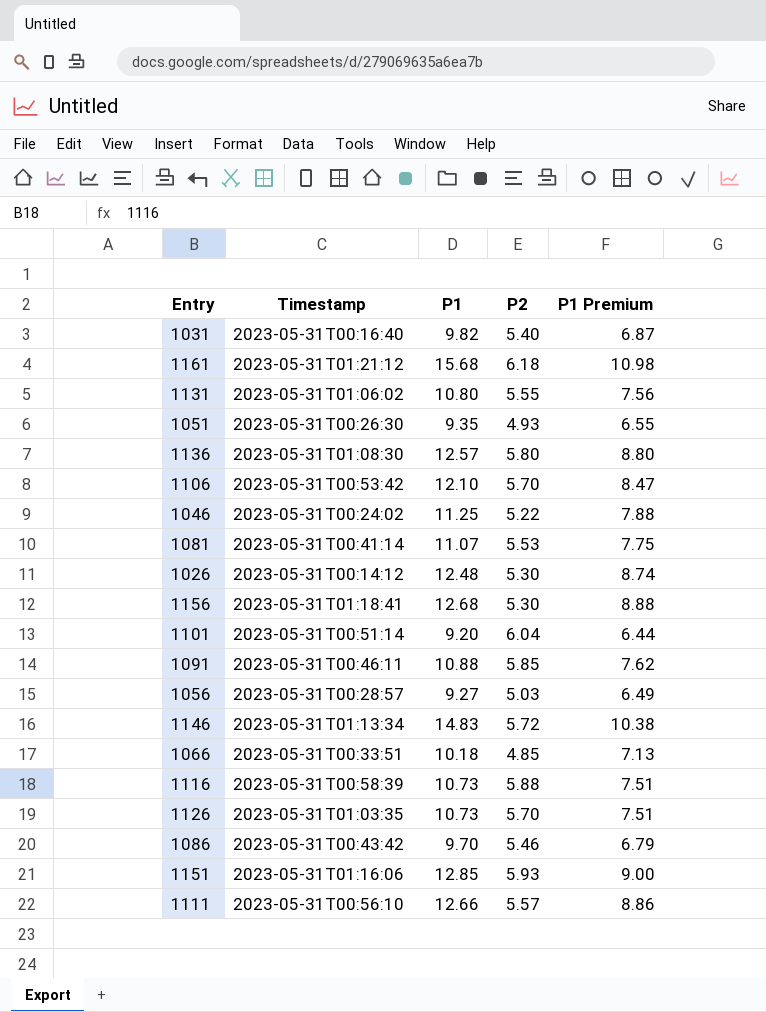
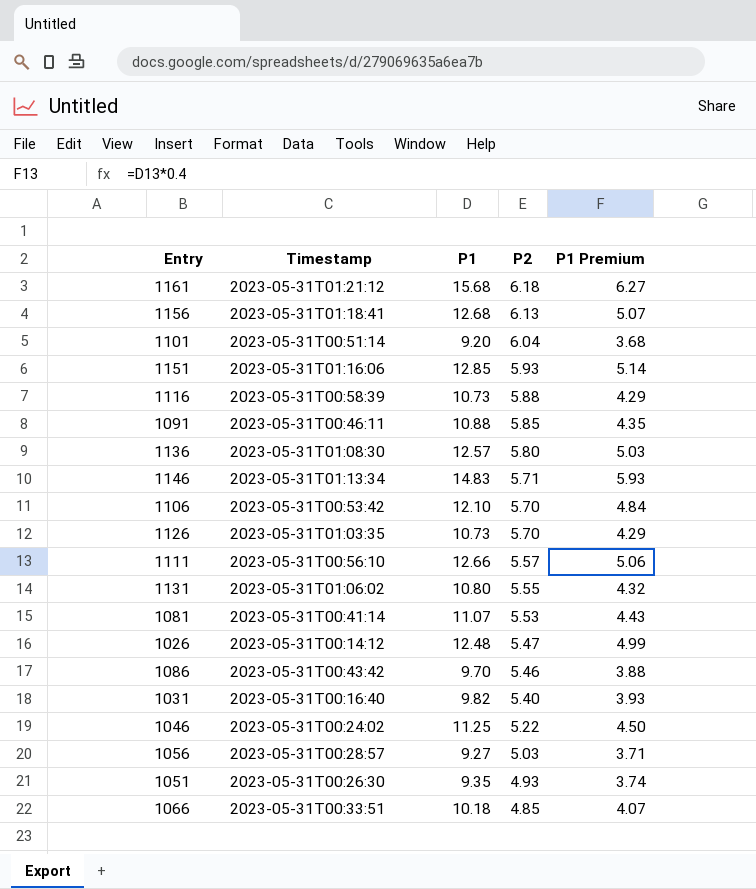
row order: none -> P2 descending
column P1 Premium | formula: [P1] * 0.7 -> [P1] * 0.4
1156 | P2: 5.30 -> 6.13
1146 | P2: 5.72 -> 5.71
1026 | P2: 5.30 -> 5.47

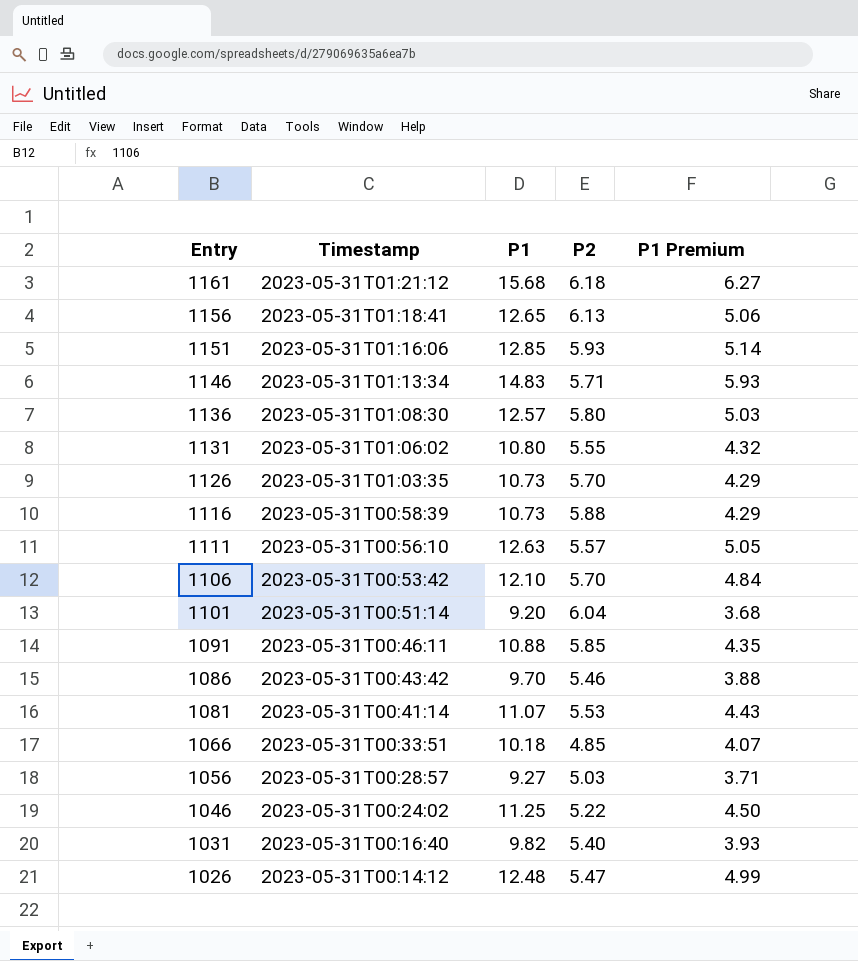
row order: P2 descending -> Entry descending
row 1051: 2023-05-31T00:26:30 | 9.35 | 4.93 | 3.74 -> none
1156 | P1: 12.68 -> 12.65
1156 | P1 Premium: 5.07 -> 5.06
1111 | P1: 12.66 -> 12.63
1111 | P1 Premium: 5.06 -> 5.05

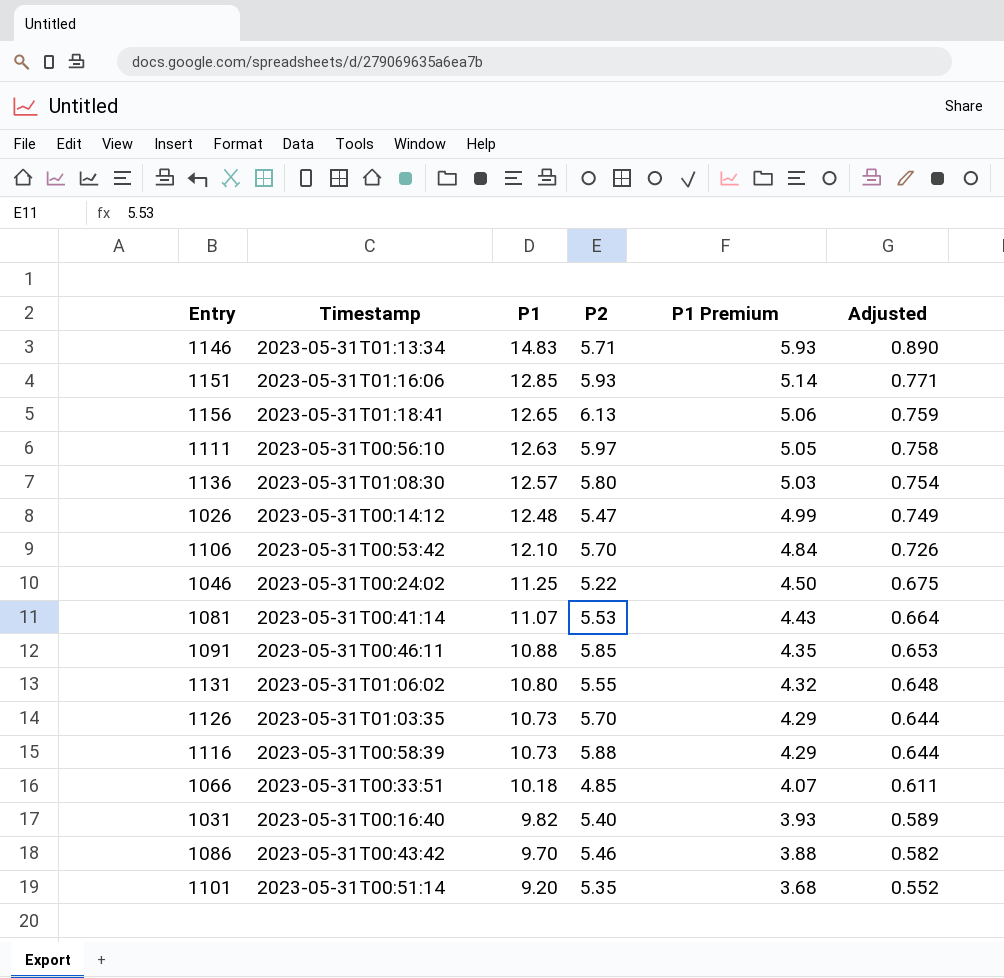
row order: Entry descending -> P1 descending
column Adjusted | formula: none -> [P1] * 0.06
row 1161: 2023-05-31T01:21:12 | 15.68 | 6.18 | 6.27 -> none
row 1056: 2023-05-31T00:28:57 | 9.27 | 5.03 | 3.71 -> none
1111 | P2: 5.57 -> 5.97
1101 | P2: 6.04 -> 5.35

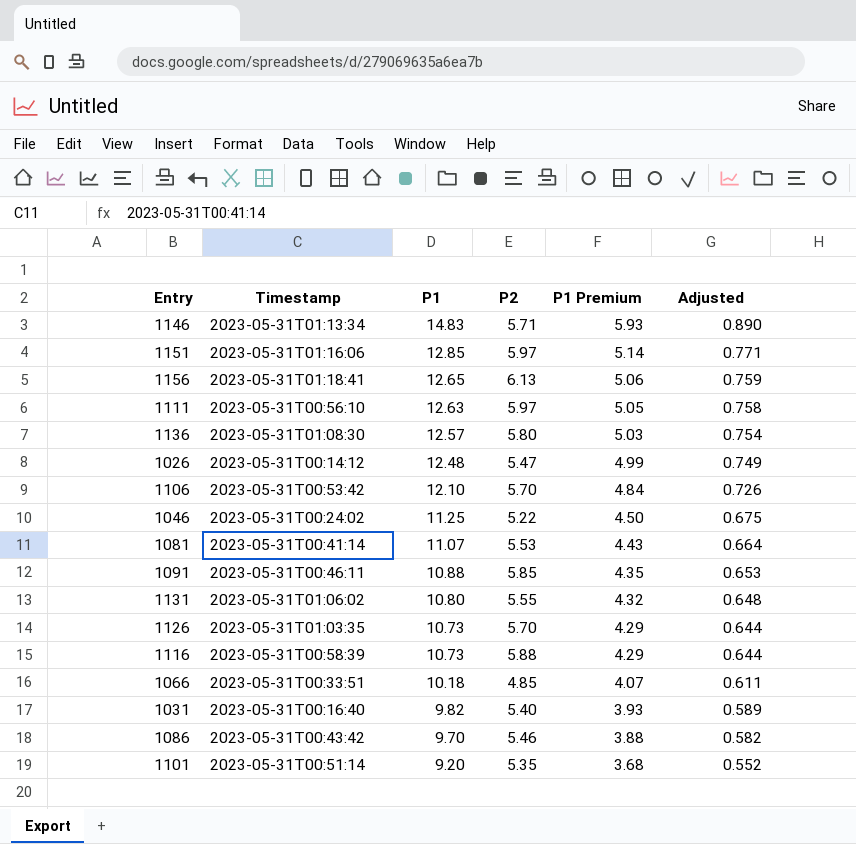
1151 | P2: 5.93 -> 5.97

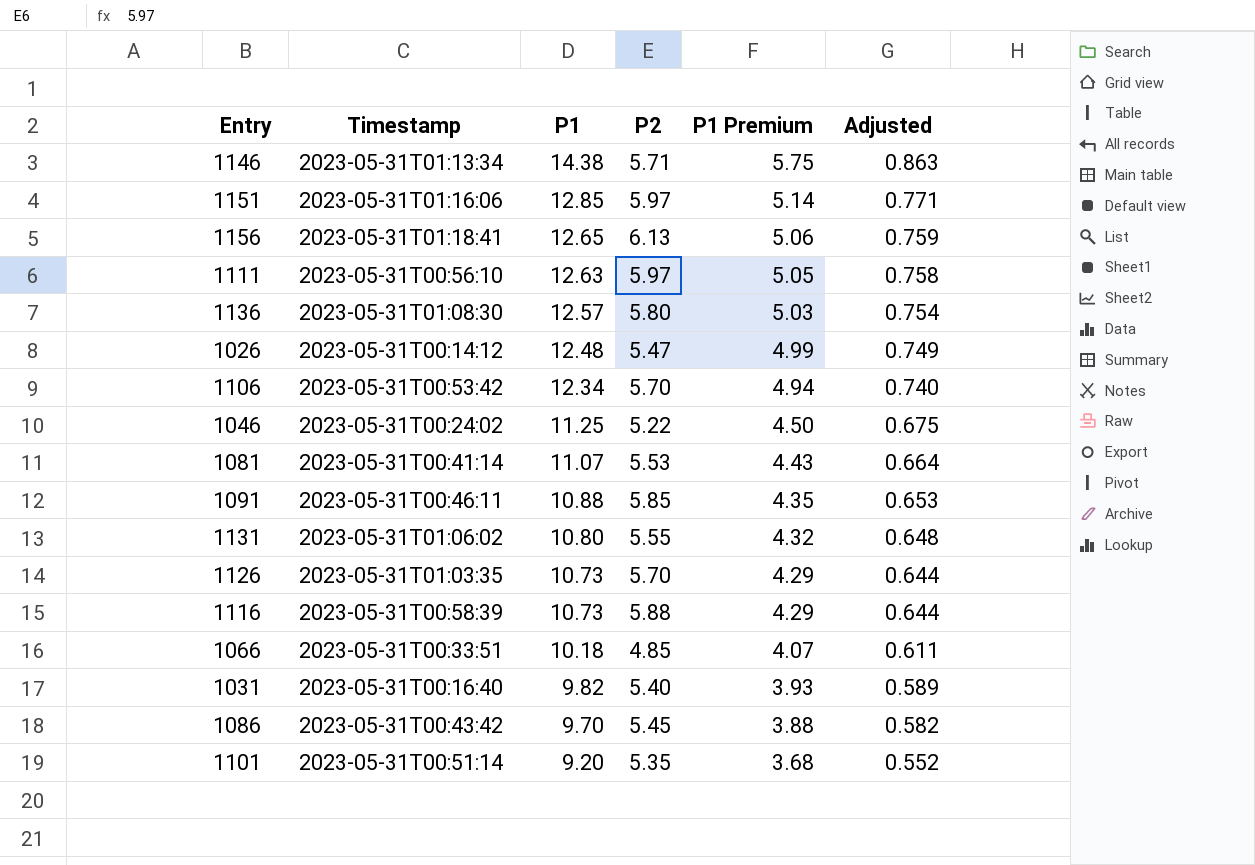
1146 | P1: 14.83 -> 14.38
1146 | P1 Premium: 5.93 -> 5.75
1146 | Adjusted: 0.890 -> 0.863
1106 | P1: 12.10 -> 12.34
1106 | P1 Premium: 4.84 -> 4.94
1106 | Adjusted: 0.726 -> 0.740
1086 | P2: 5.46 -> 5.45

